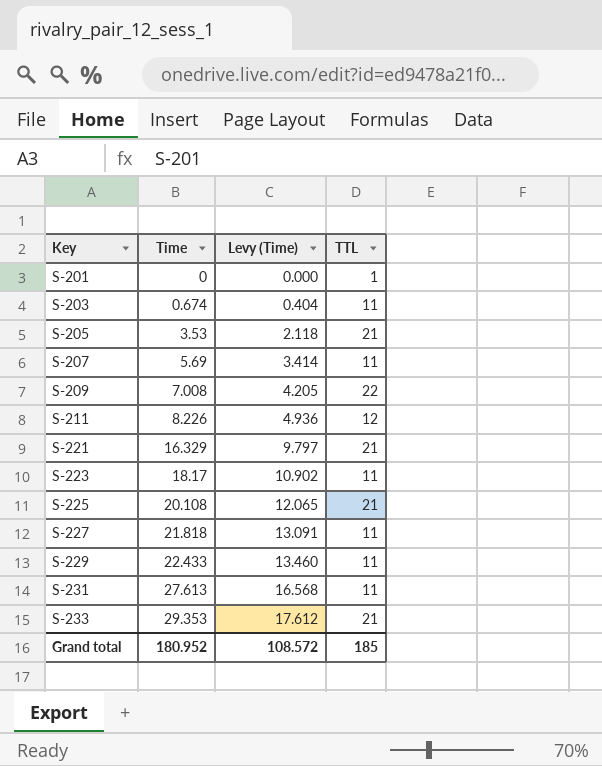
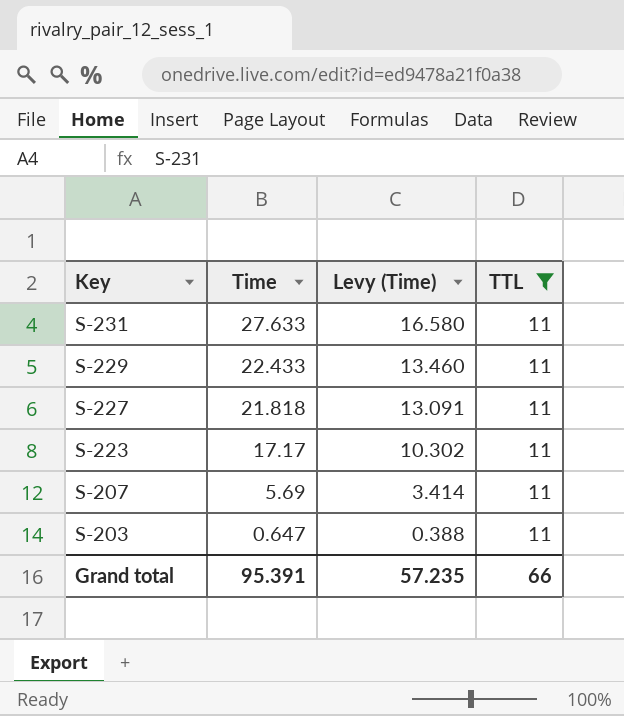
filter: none -> TTL = 11
row order: Key ascending -> Key descending
S-231 | Time: 27.613 -> 27.633
S-231 | Levy (Time): 16.568 -> 16.580
S-223 | Time: 18.17 -> 17.17
S-223 | Levy (Time): 10.902 -> 10.302
S-203 | Time: 0.674 -> 0.647
S-203 | Levy (Time): 0.404 -> 0.388
Grand total | Time: 180.952 -> 95.391
Grand total | Levy (Time): 108.572 -> 57.235
Grand total | TTL: 185 -> 66

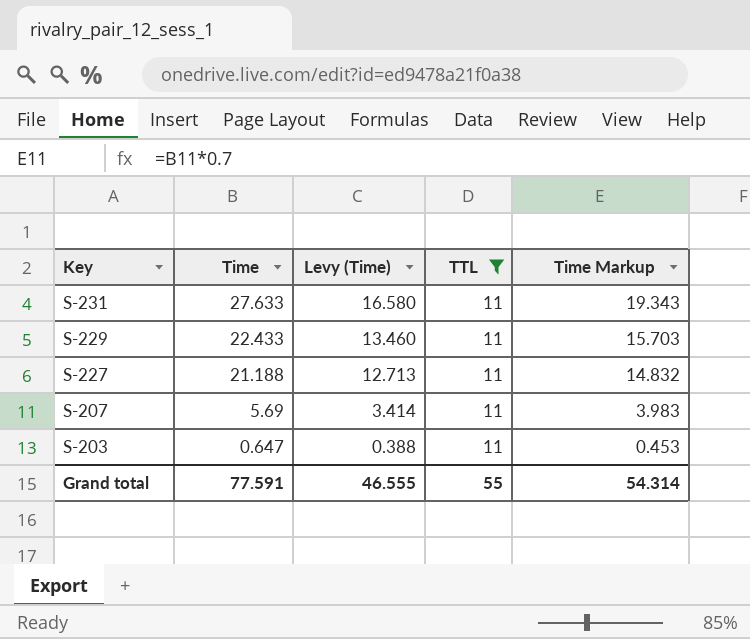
column Time Markup | formula: none -> [Time] * 0.7
row S-223: 17.17 | 10.302 | 11 -> none
S-227 | Time: 21.818 -> 21.188
S-227 | Levy (Time): 13.091 -> 12.713
Grand total | Time: 95.391 -> 77.591
Grand total | Levy (Time): 57.235 -> 46.555
Grand total | TTL: 66 -> 55

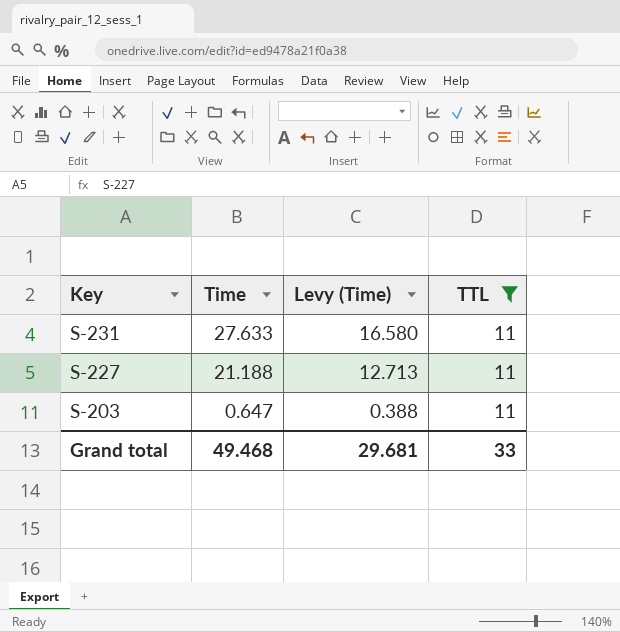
column Time Markup | formula: [Time] * 0.7 -> none
row S-229: 22.433 | 13.460 | 11 | 15.703 -> none
row S-207: 5.69 | 3.414 | 11 | 3.983 -> none
Grand total | Time: 77.591 -> 49.468
Grand total | Levy (Time): 46.555 -> 29.681
Grand total | TTL: 55 -> 33

